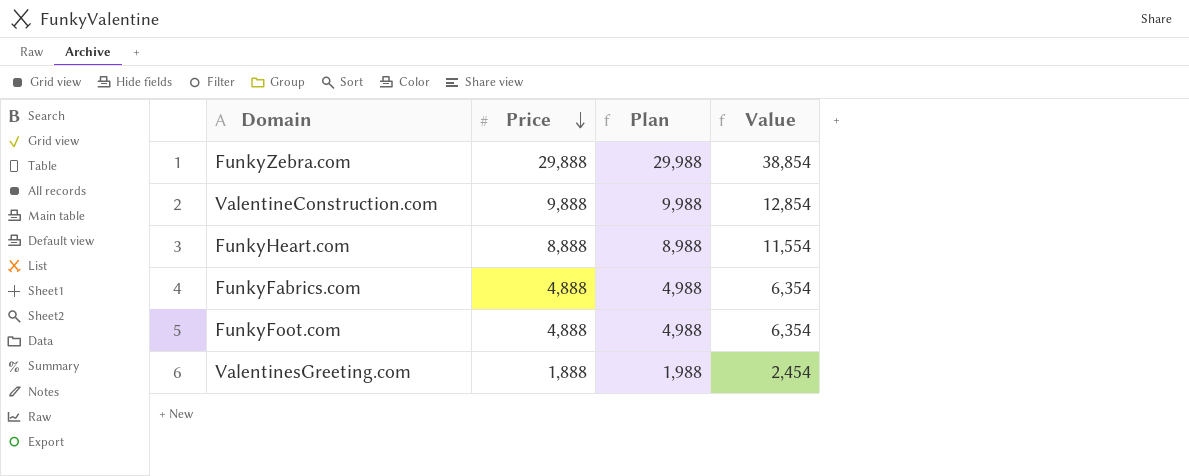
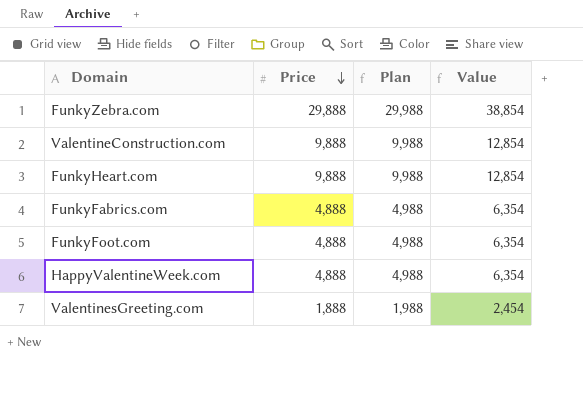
FunkyHeart.com | Price: 8,888 -> 9,888
FunkyHeart.com | Plan: 8,988 -> 9,988
FunkyHeart.com | Value: 11,554 -> 12,854
row HappyValentineWeek.com: none -> 4,888 | 4,988 | 6,354

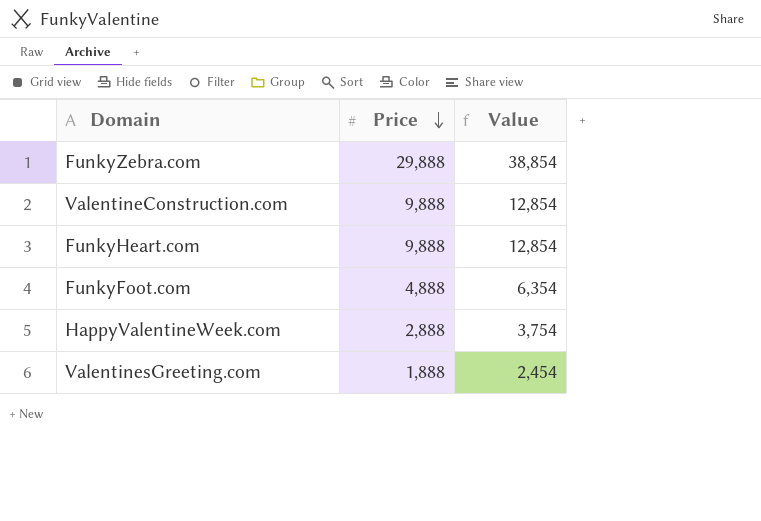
column Plan | formula: [Price] + 100 -> none
row FunkyFabrics.com: 4,888 | 4,988 | 6,354 -> none
HappyValentineWeek.com | Price: 4,888 -> 2,888
HappyValentineWeek.com | Value: 6,354 -> 3,754

